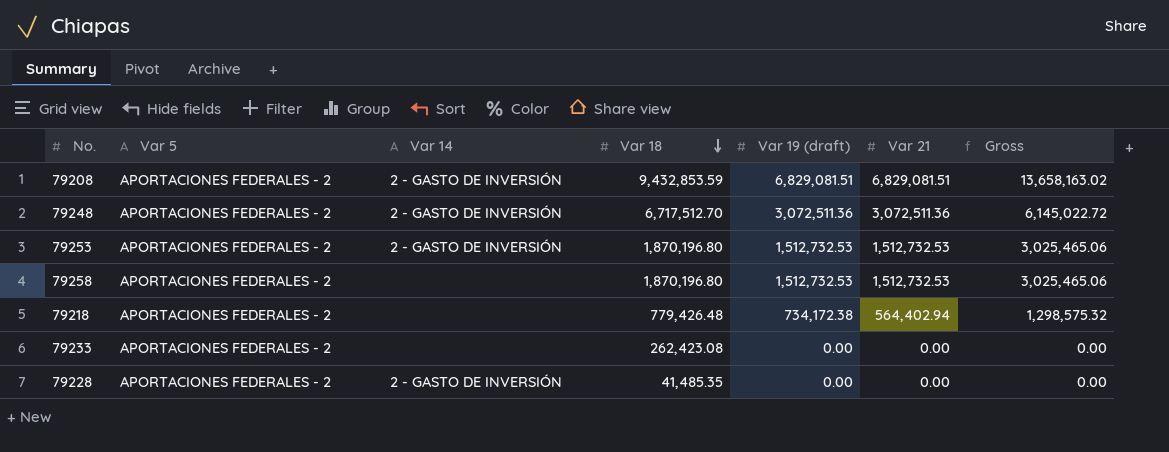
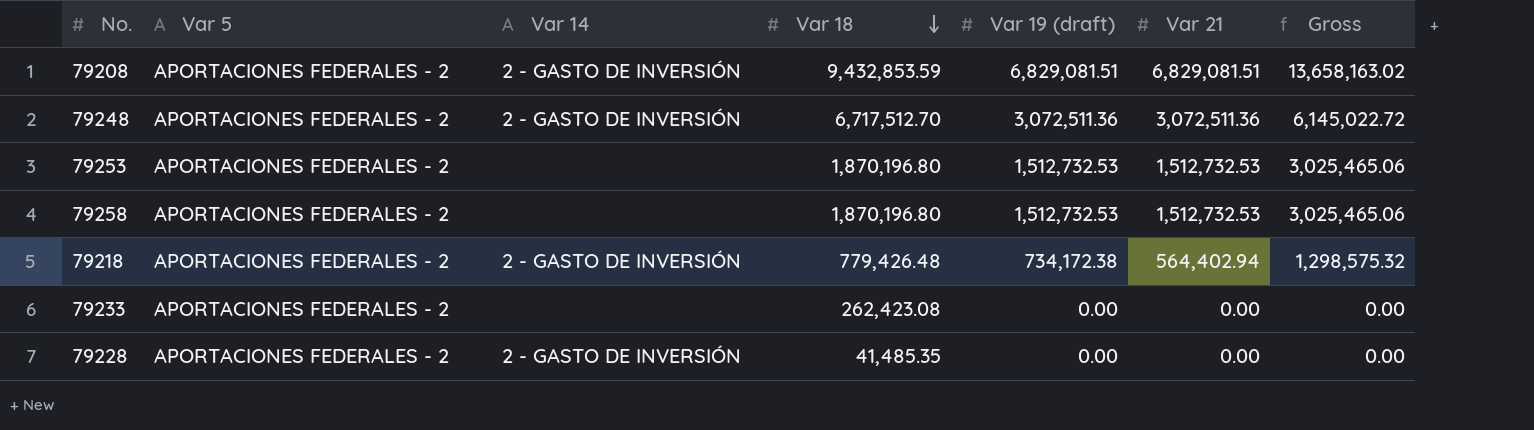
79253 | Var 14: 2 - GASTO DE INVERSIÓN -> none
79218 | Var 14: none -> 2 - GASTO DE INVERSIÓN

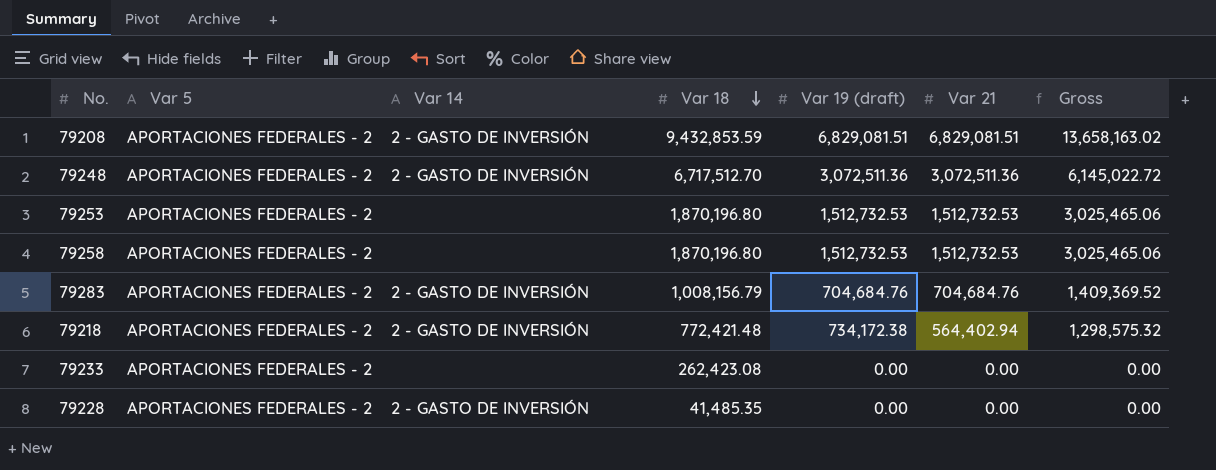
row 79283: none -> APORTACIONES FEDERALES - 2 | 2 - GASTO DE INVERSIÓN | 1,008,156.79 | 704,684.76 | 704,684.76 | 1,409,369.52
79218 | Var 18: 779,426.48 -> 772,421.48

